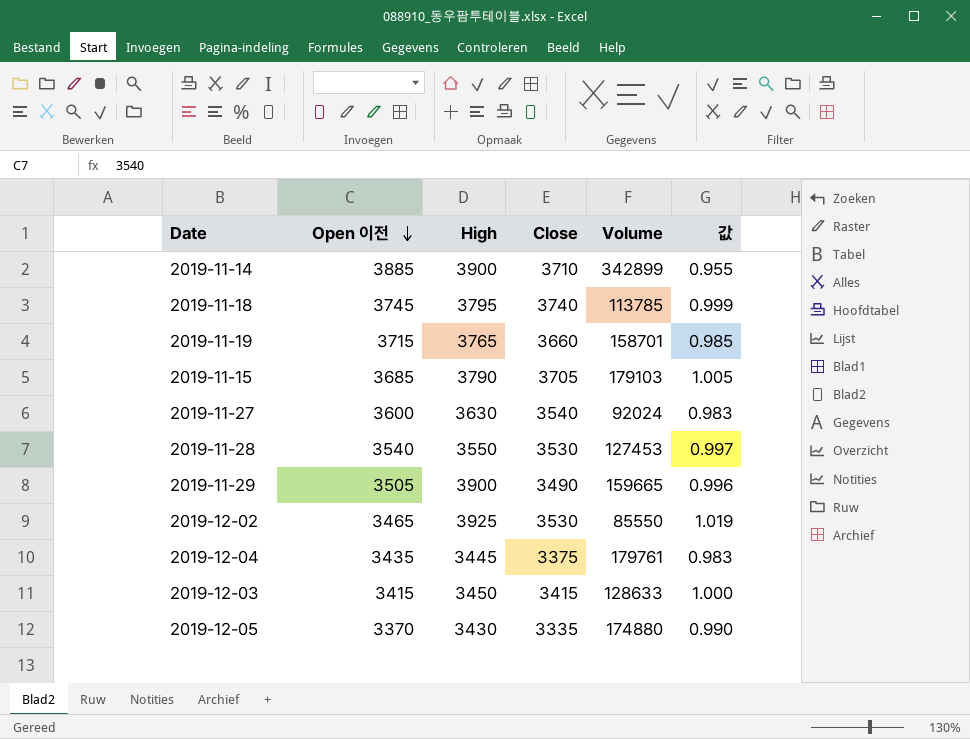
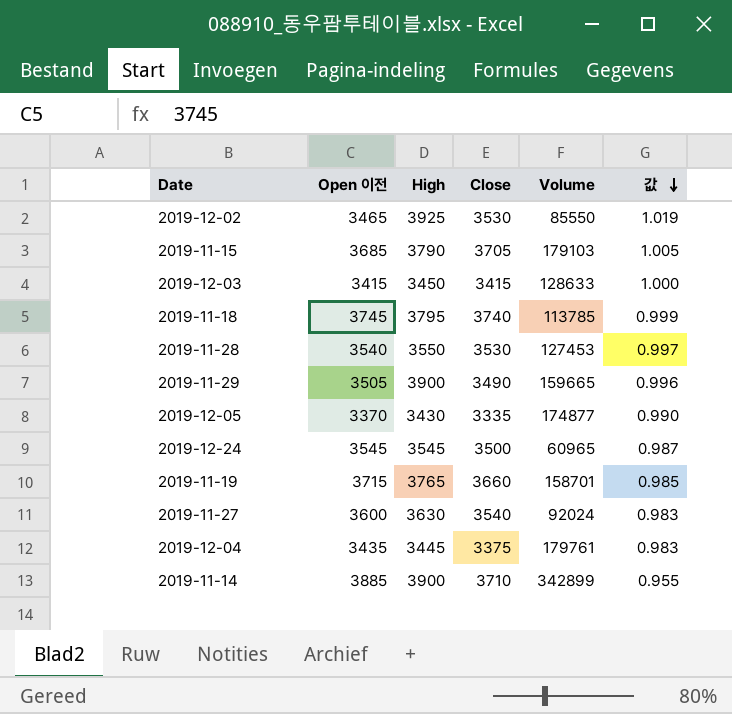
row order: Open 이전 descending -> 값 descending
2019-12-05 | Volume: 174880 -> 174877
row 2019-12-24: none -> 3545 | 3545 | 3500 | 60965 | 0.987

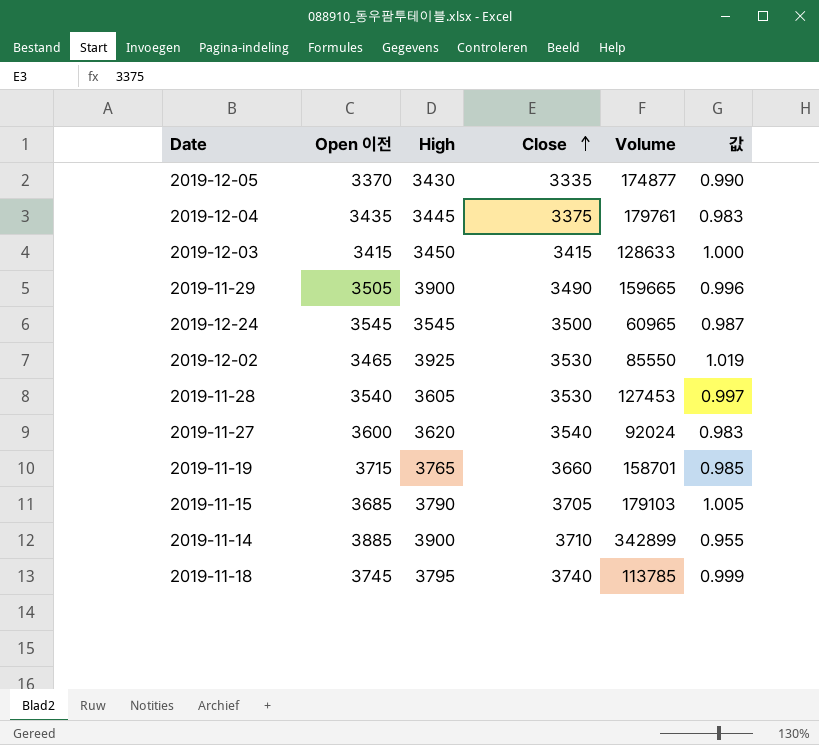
row order: 값 descending -> Close ascending
2019-11-28 | High: 3550 -> 3605
2019-11-27 | High: 3630 -> 3620

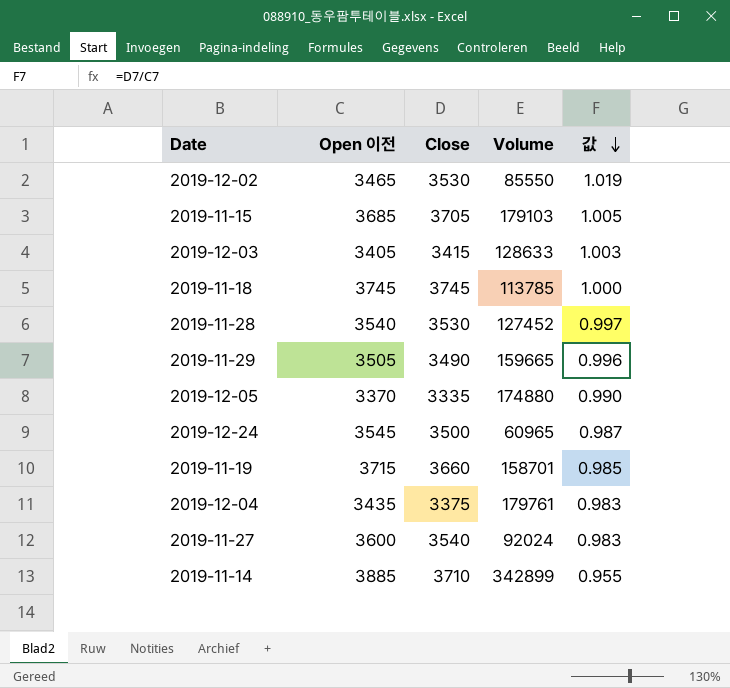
row order: Close ascending -> 값 descending
column High | position: 3 -> none
2019-12-03 | Open 이전: 3415 -> 3405
2019-12-03 | 값: 1.000 -> 1.003
2019-11-18 | Close: 3740 -> 3745
2019-11-18 | 값: 0.999 -> 1.000
2019-11-28 | Volume: 127453 -> 127452
2019-12-05 | Volume: 174877 -> 174880

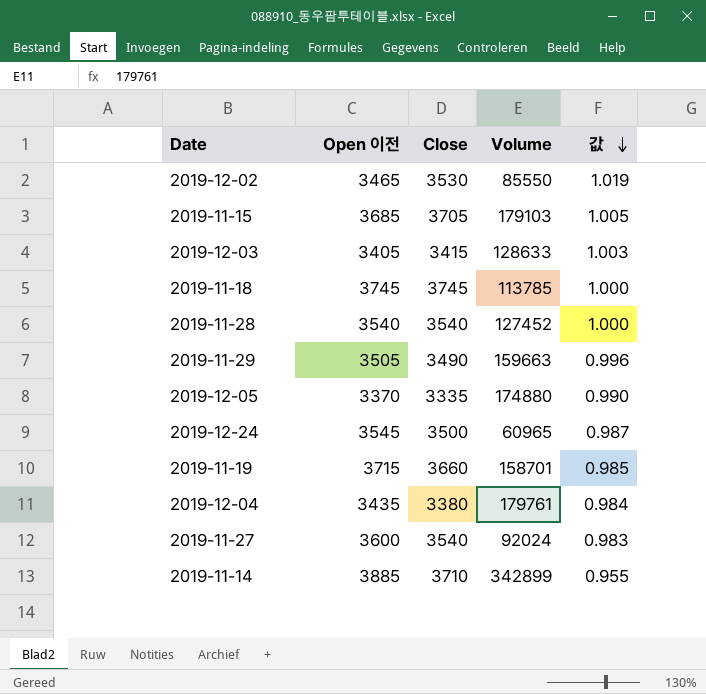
2019-11-28 | Close: 3530 -> 3540
2019-11-28 | 값: 0.997 -> 1.000
2019-11-29 | Volume: 159665 -> 159663
2019-12-04 | Close: 3375 -> 3380
2019-12-04 | 값: 0.983 -> 0.984

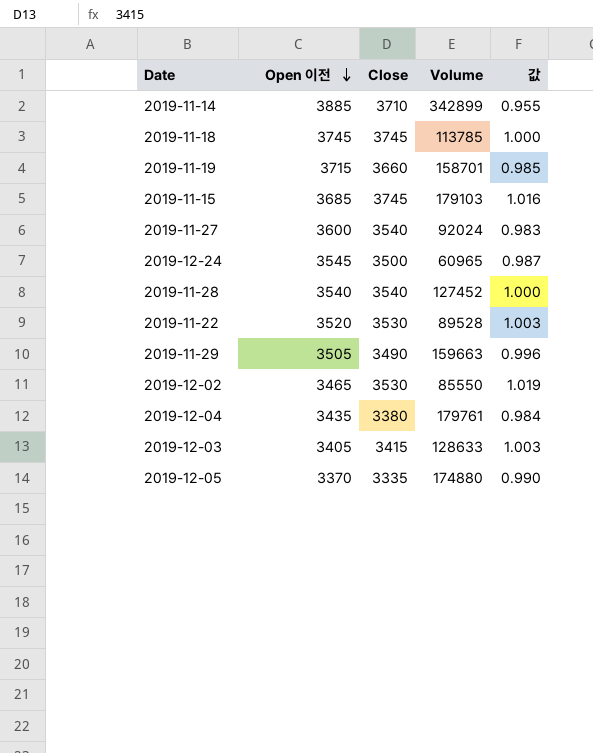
row order: 값 descending -> Open 이전 descending
2019-11-15 | Close: 3705 -> 3745
2019-11-15 | 값: 1.005 -> 1.016
row 2019-11-22: none -> 3520 | 3530 | 89528 | 1.003

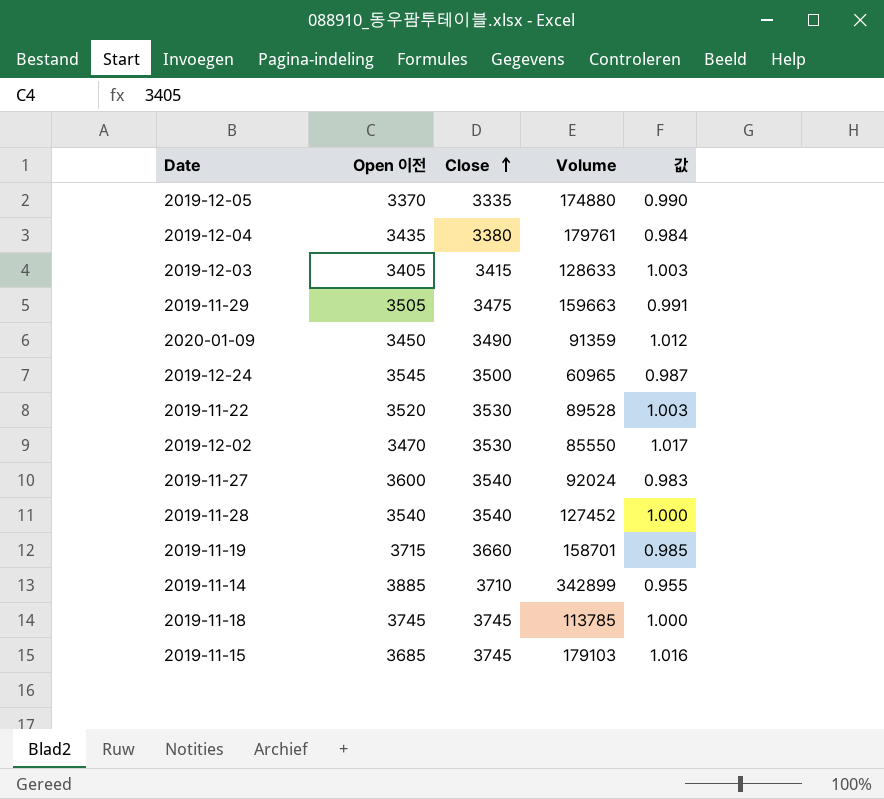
row order: Open 이전 descending -> Close ascending
2019-11-29 | Close: 3490 -> 3475
2019-11-29 | 값: 0.996 -> 0.991
row 2020-01-09: none -> 3450 | 3490 | 91359 | 1.012
2019-12-02 | Open 이전: 3465 -> 3470
2019-12-02 | 값: 1.019 -> 1.017

